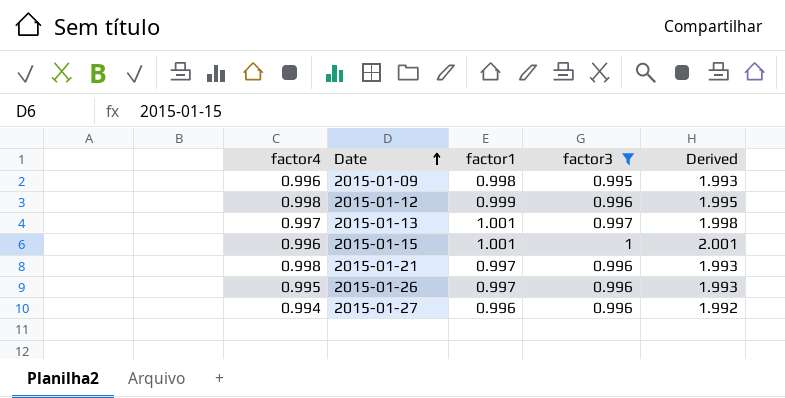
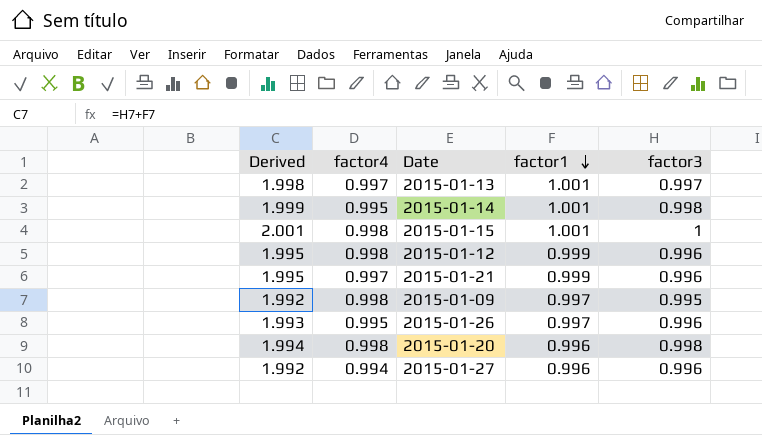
filter: factor3 != 0.998 -> none
row order: Date ascending -> factor1 descending
column Derived | position: 5 -> 1
2015-01-15 | factor4: 0.996 -> 0.998
2015-01-21 | Derived: 1.993 -> 1.995
2015-01-21 | factor4: 0.998 -> 0.997
2015-01-21 | factor1: 0.997 -> 0.999
2015-01-09 | Derived: 1.993 -> 1.992
2015-01-09 | factor4: 0.996 -> 0.998
2015-01-09 | factor1: 0.998 -> 0.997

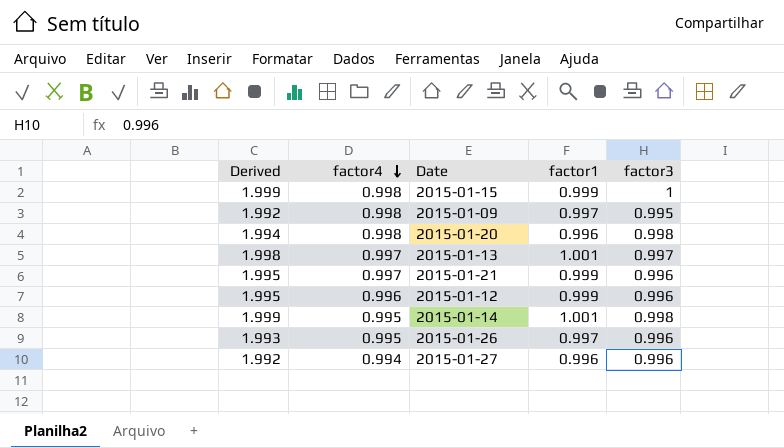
row order: factor1 descending -> factor4 descending
2015-01-15 | Derived: 2.001 -> 1.999
2015-01-15 | factor1: 1.001 -> 0.999
2015-01-12 | factor4: 0.998 -> 0.996

